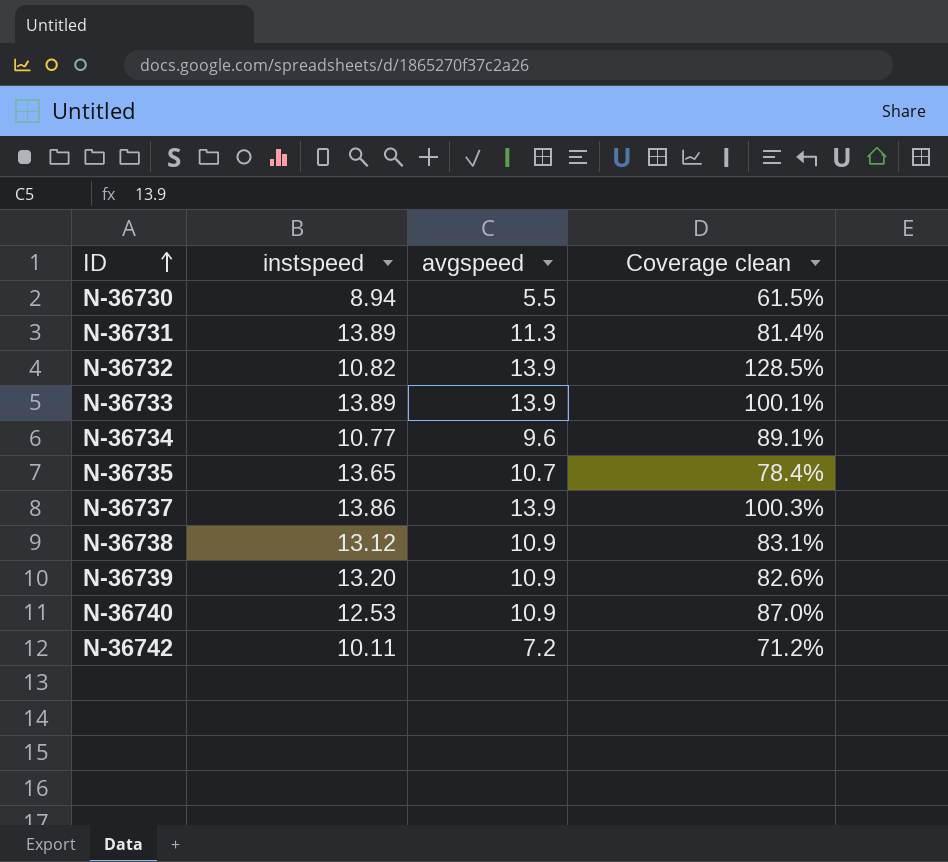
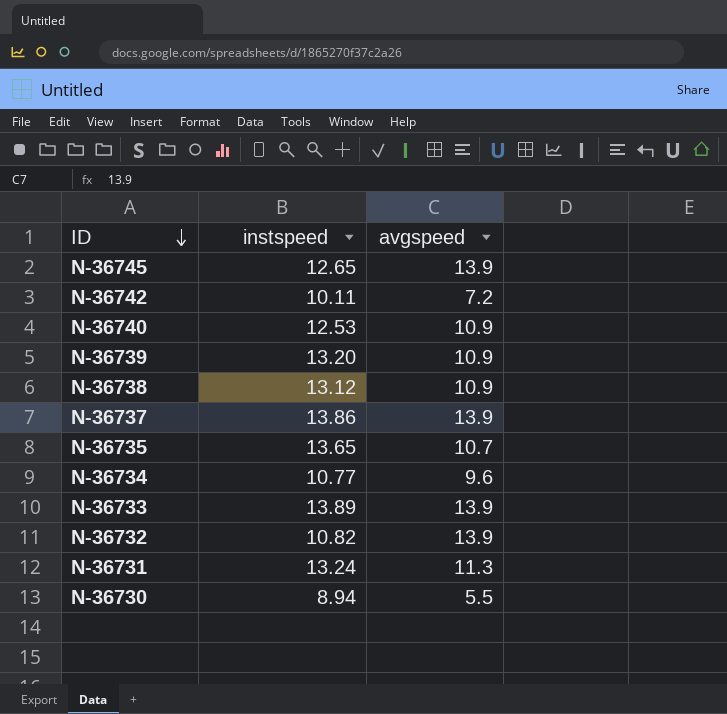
row order: ID ascending -> ID descending
column Coverage clean | formula: [avgspeed] / [instspeed] -> none
row N-36745: none -> 12.65 | 13.9
N-36731 | instspeed: 13.89 -> 13.24

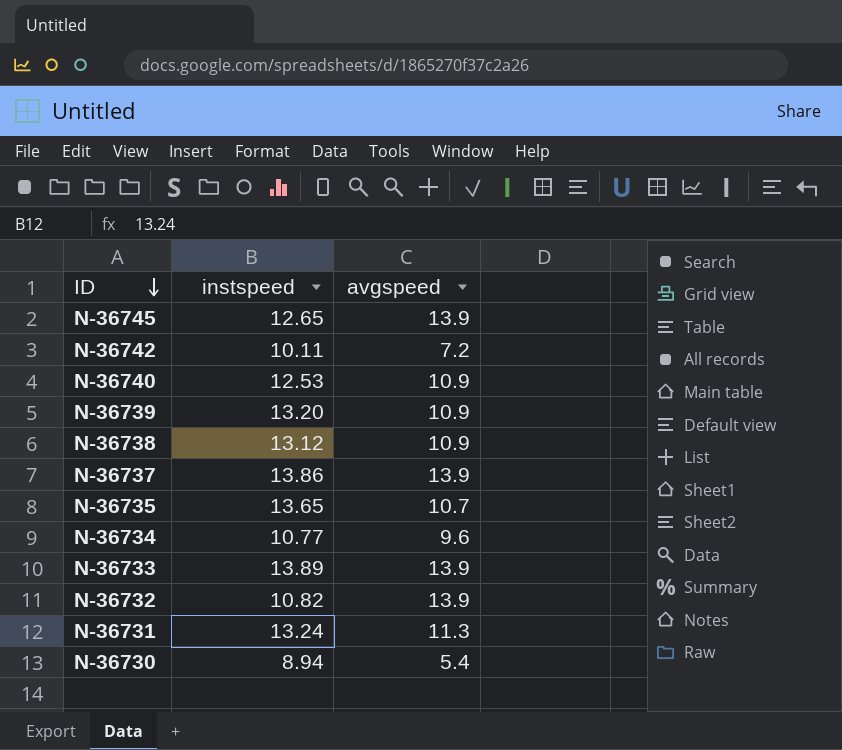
N-36730 | avgspeed: 5.5 -> 5.4

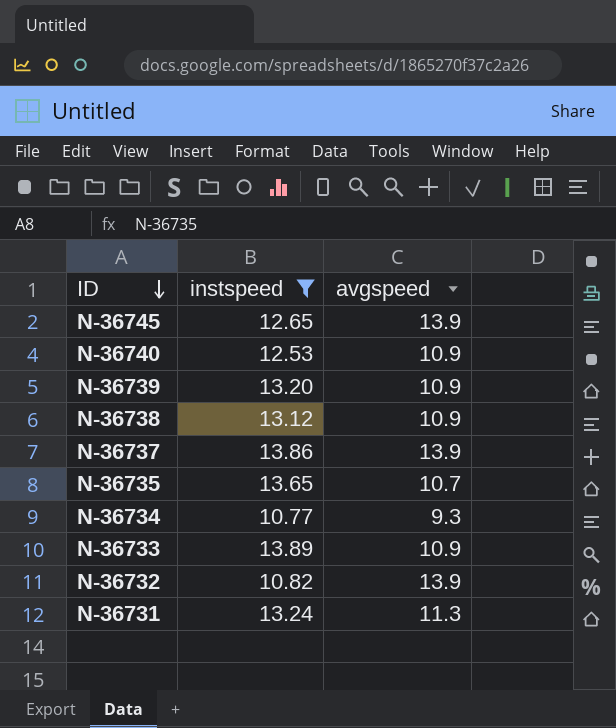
filter: none -> instspeed >= 10.77
N-36734 | avgspeed: 9.6 -> 9.3
N-36733 | avgspeed: 13.9 -> 10.9

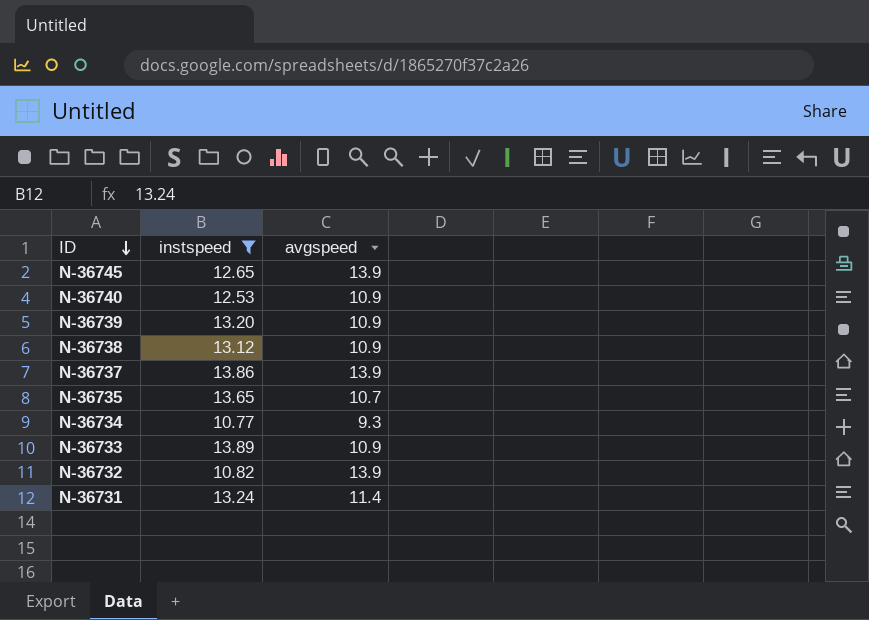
N-36731 | avgspeed: 11.3 -> 11.4

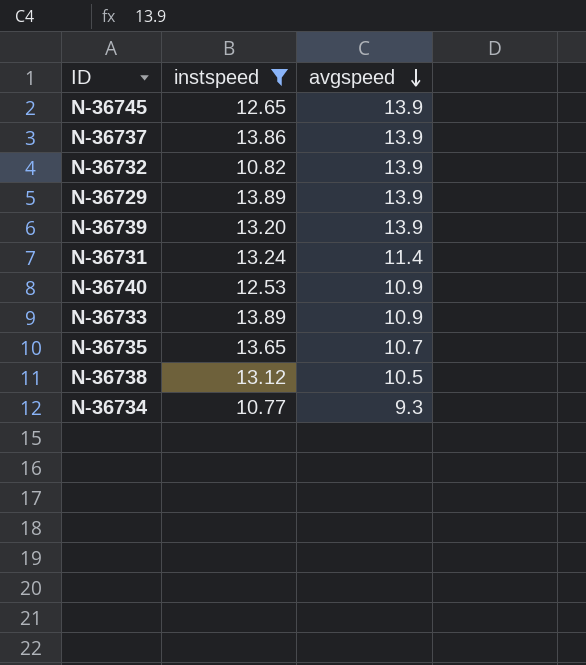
row order: ID descending -> avgspeed descending
row N-36729: none -> 13.89 | 13.9
N-36739 | avgspeed: 10.9 -> 13.9
N-36738 | avgspeed: 10.9 -> 10.5

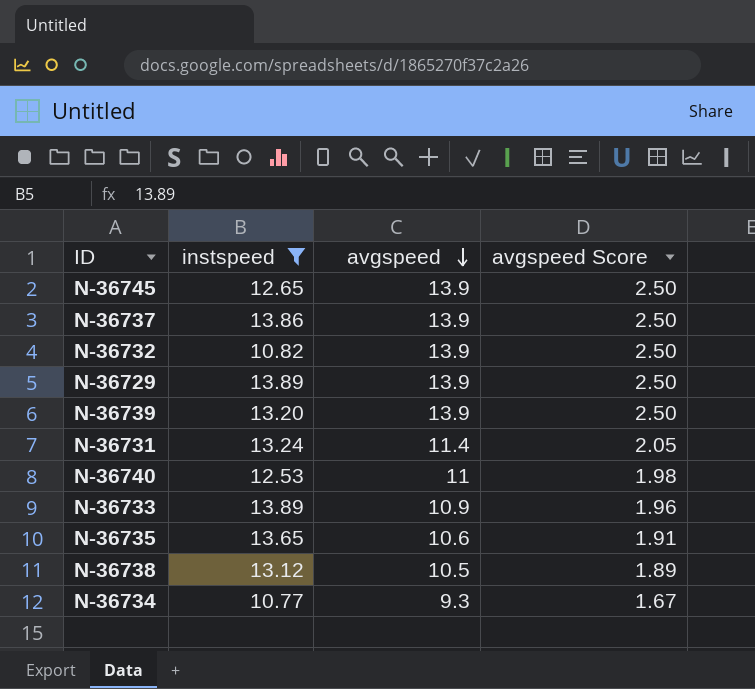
column avgspeed Score | formula: none -> [avgspeed] * 0.18
N-36740 | avgspeed: 10.9 -> 11
N-36735 | avgspeed: 10.7 -> 10.6

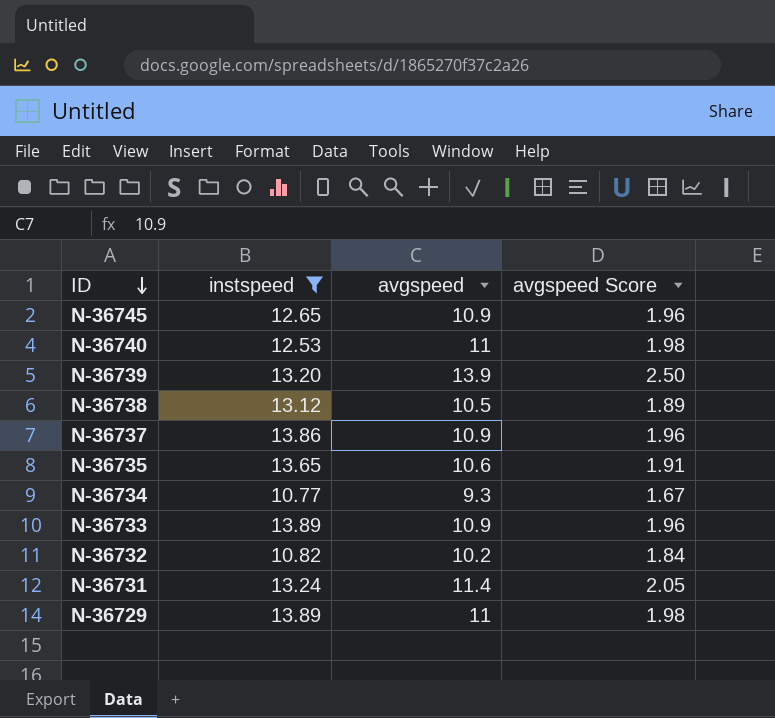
row order: avgspeed descending -> ID descending
N-36745 | avgspeed: 13.9 -> 10.9
N-36745 | avgspeed Score: 2.50 -> 1.96
N-36737 | avgspeed: 13.9 -> 10.9
N-36737 | avgspeed Score: 2.50 -> 1.96
N-36732 | avgspeed: 13.9 -> 10.2
N-36732 | avgspeed Score: 2.50 -> 1.84
N-36729 | avgspeed: 13.9 -> 11
N-36729 | avgspeed Score: 2.50 -> 1.98

